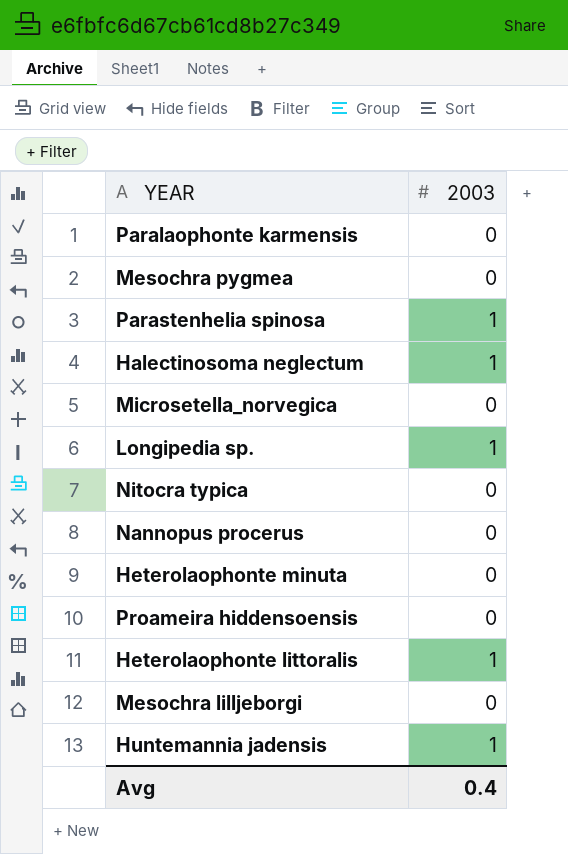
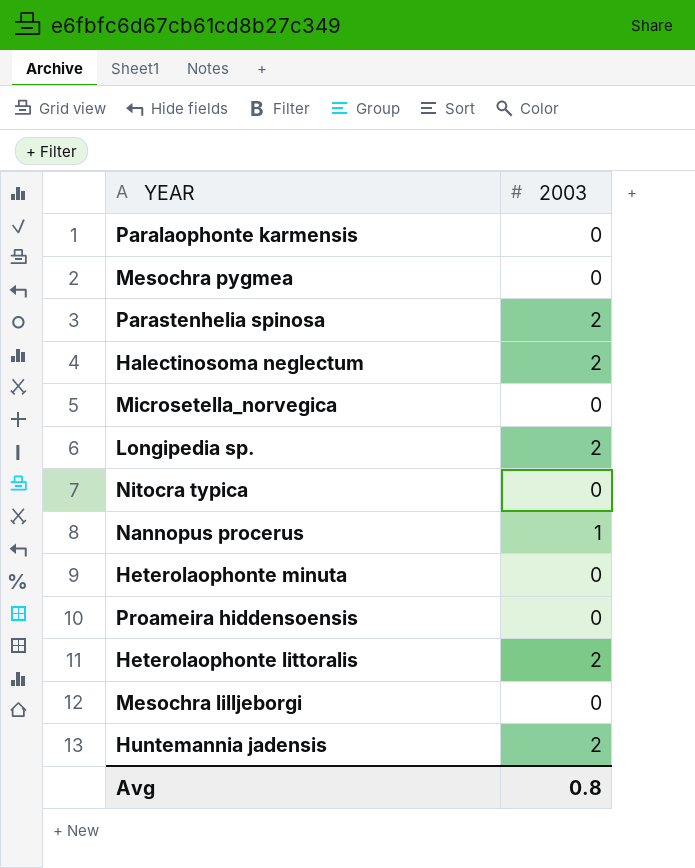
Parastenhelia spinosa | 2003: 1 -> 2
Halectinosoma neglectum | 2003: 1 -> 2
Longipedia sp. | 2003: 1 -> 2
Nannopus procerus | 2003: 0 -> 1
Heterolaophonte littoralis | 2003: 1 -> 2
Huntemannia jadensis | 2003: 1 -> 2
Avg | 2003: 0.4 -> 0.8

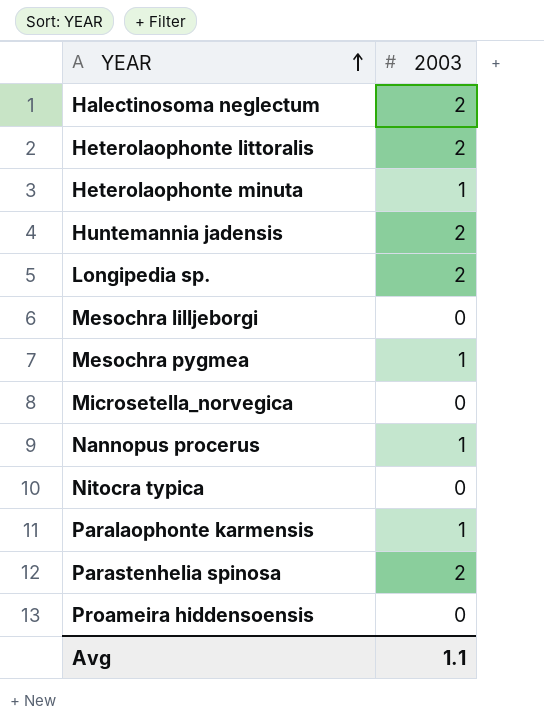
row order: none -> YEAR ascending
Heterolaophonte minuta | 2003: 0 -> 1
Mesochra pygmea | 2003: 0 -> 1
Paralaophonte karmensis | 2003: 0 -> 1
Avg | 2003: 0.8 -> 1.1

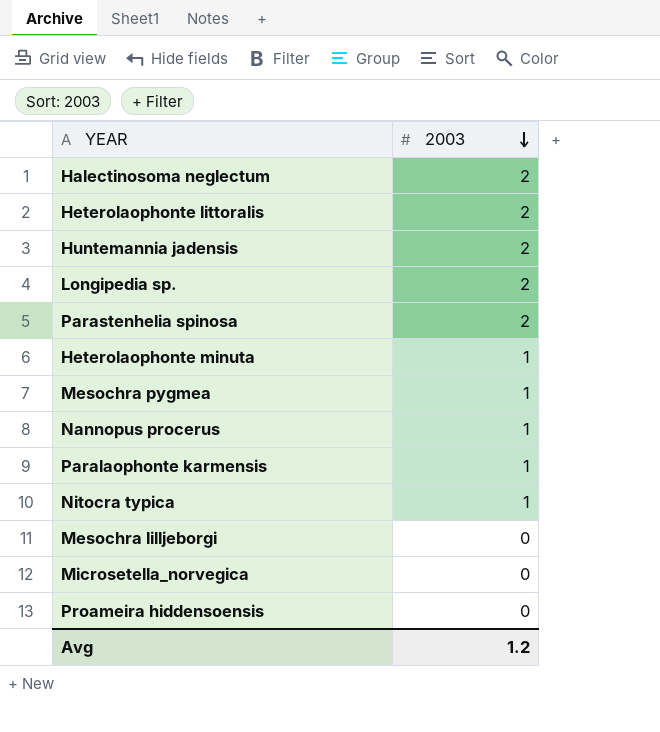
row order: YEAR ascending -> 2003 descending
Nitocra typica | 2003: 0 -> 1
Avg | 2003: 1.1 -> 1.2

